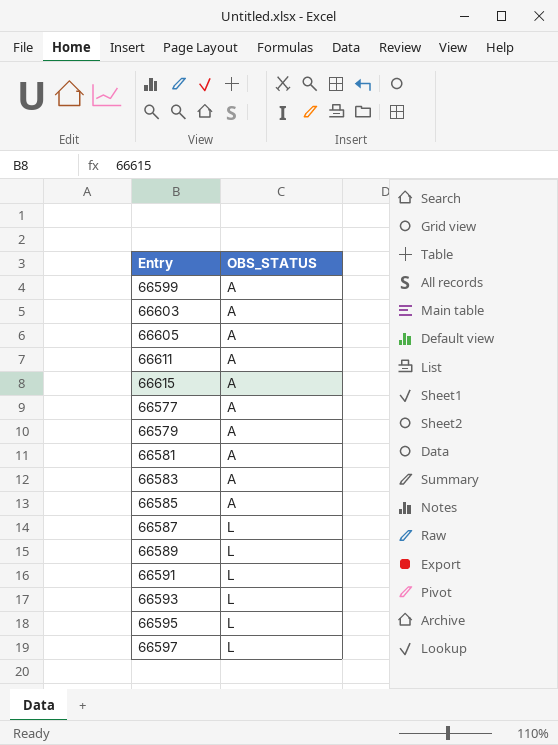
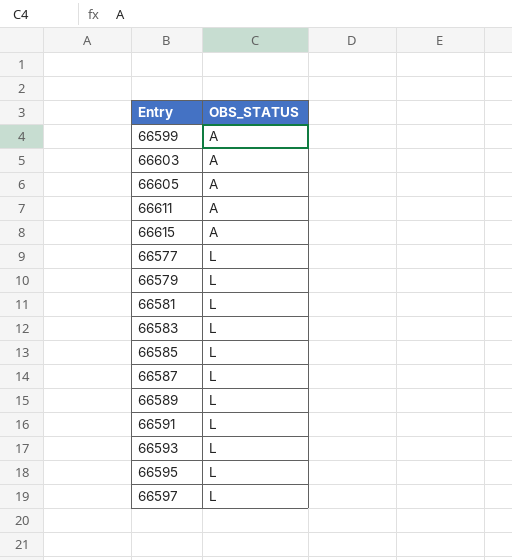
66577 | OBS_STATUS: A -> L
66579 | OBS_STATUS: A -> L
66581 | OBS_STATUS: A -> L
66583 | OBS_STATUS: A -> L
66585 | OBS_STATUS: A -> L

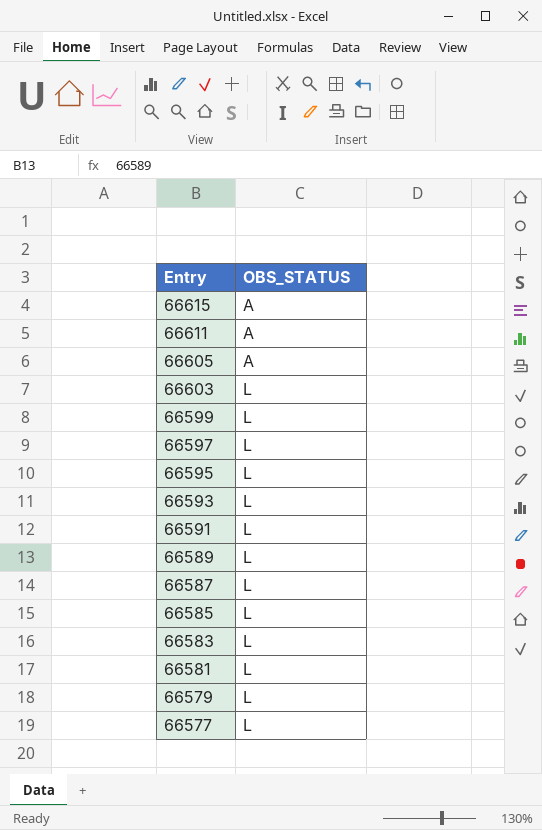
row order: OBS_STATUS ascending -> Entry descending
66603 | OBS_STATUS: A -> L
66599 | OBS_STATUS: A -> L

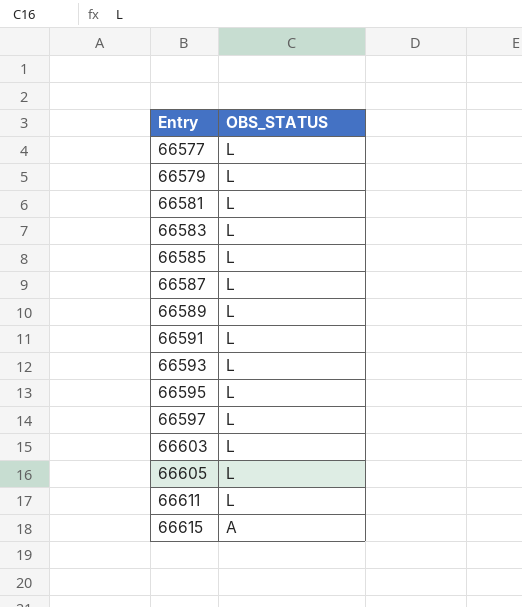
row order: Entry descending -> Entry ascending
row 66599: L -> none
66605 | OBS_STATUS: A -> L
66611 | OBS_STATUS: A -> L

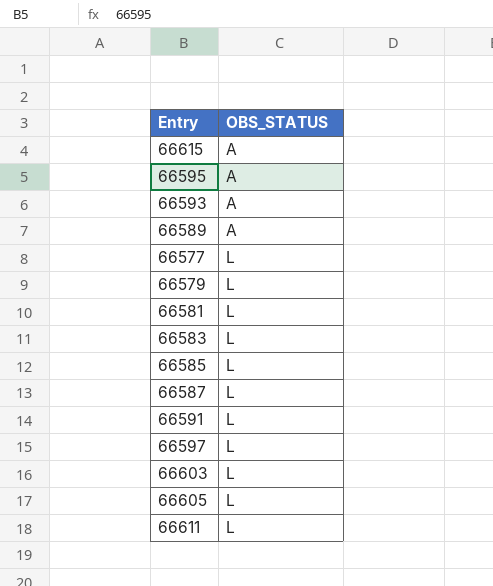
row order: Entry ascending -> OBS_STATUS ascending
66595 | OBS_STATUS: L -> A
66593 | OBS_STATUS: L -> A
66589 | OBS_STATUS: L -> A

